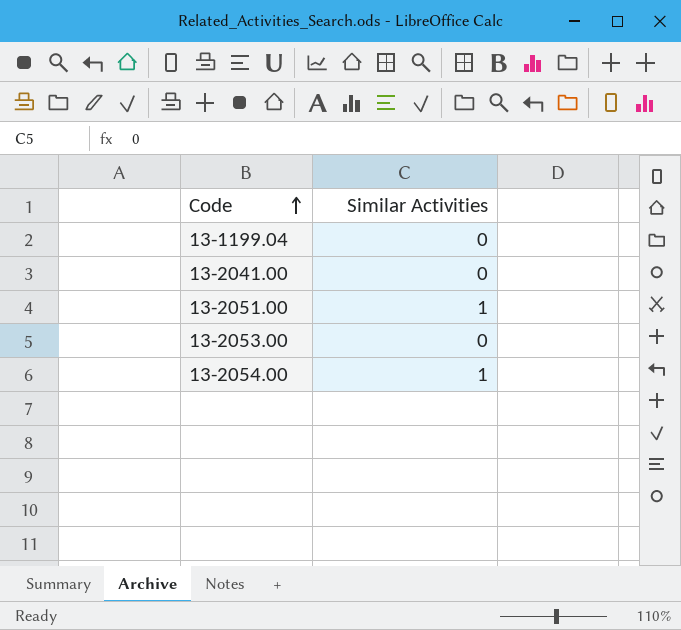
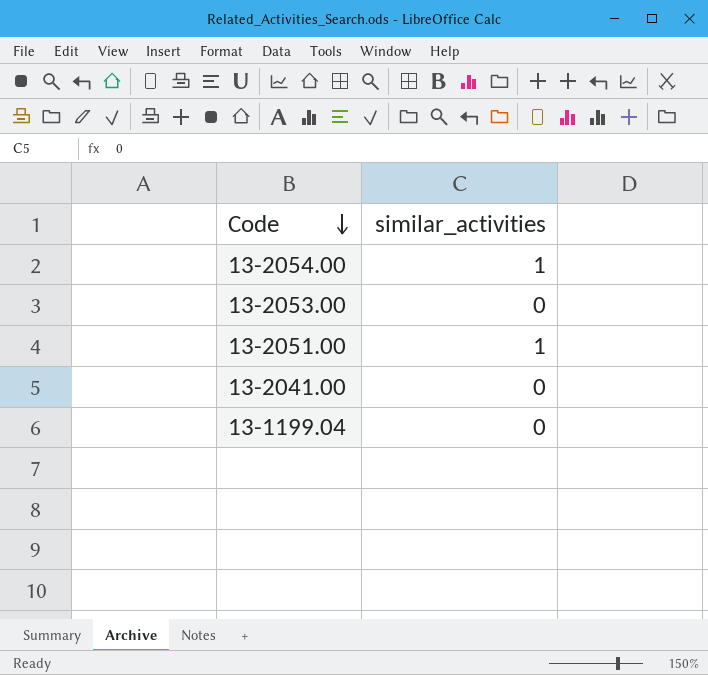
row order: Code ascending -> Code descending
column name: Similar Activities -> similar_activities

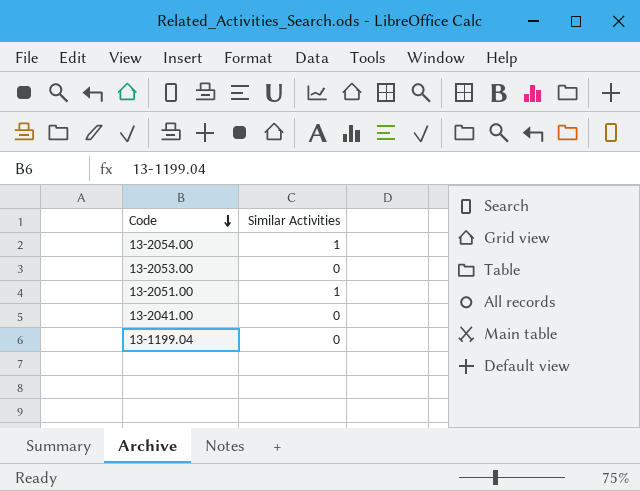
column name: similar_activities -> Similar Activities

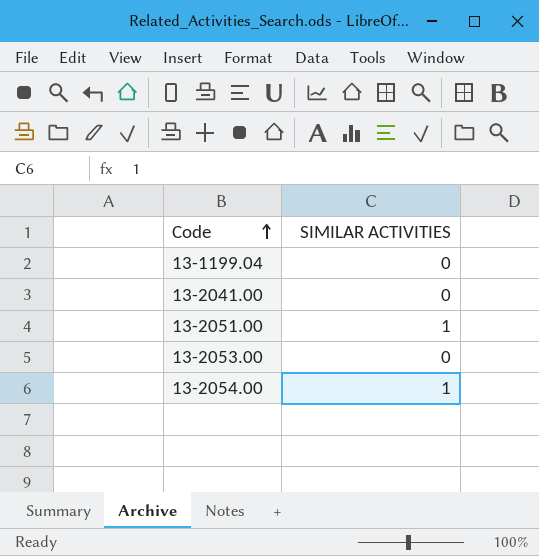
row order: Code descending -> Code ascending
column name: Similar Activities -> SIMILAR ACTIVITIES

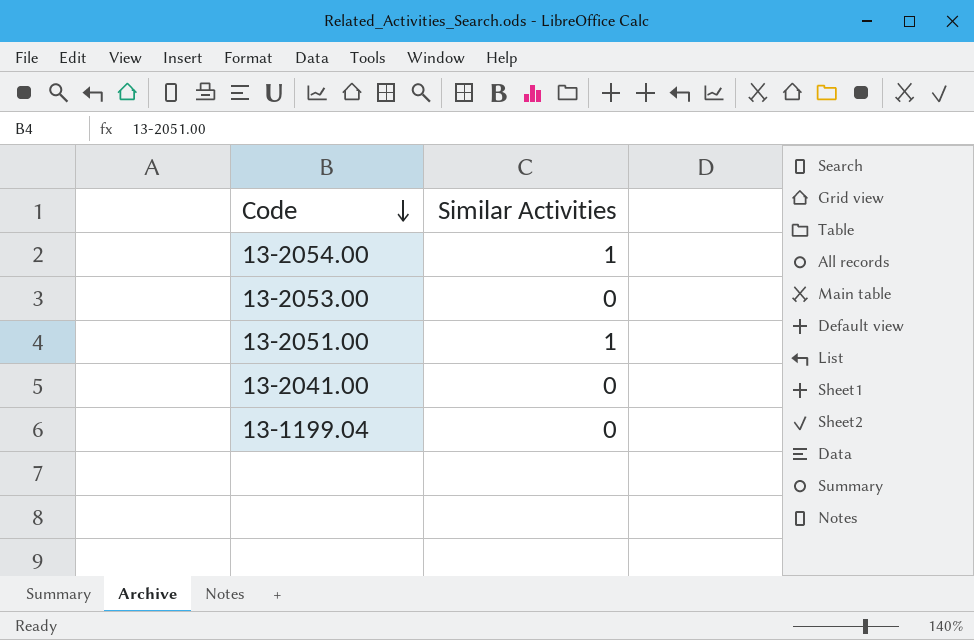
row order: Code ascending -> Code descending
column name: SIMILAR ACTIVITIES -> Similar Activities

